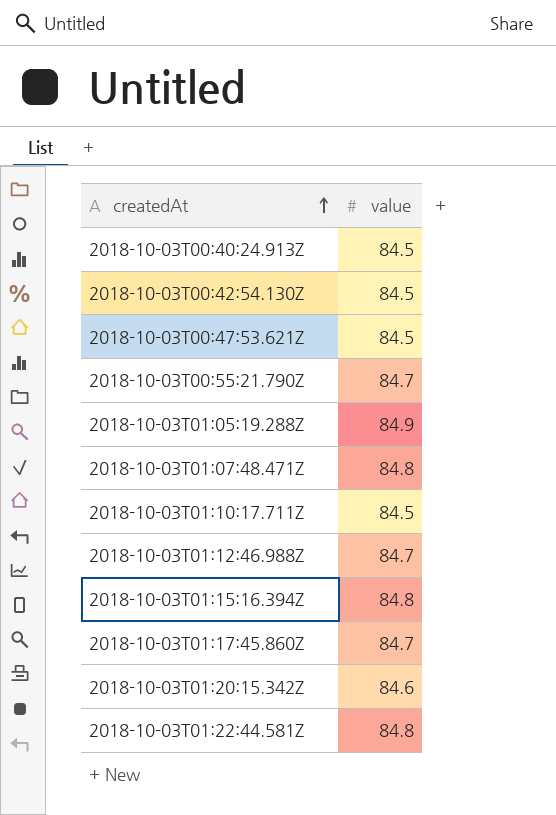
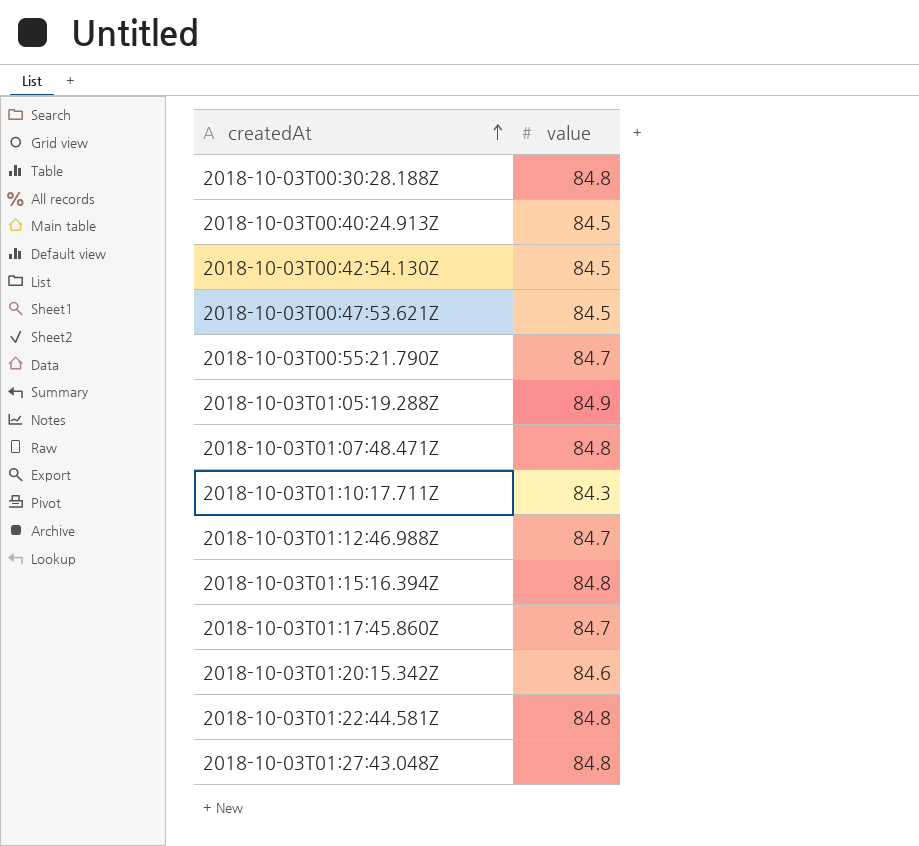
row 2018-10-03T00:30:28.188Z: none -> 84.8
2018-10-03T01:10:17.711Z | value: 84.5 -> 84.3
row 2018-10-03T01:27:43.048Z: none -> 84.8

